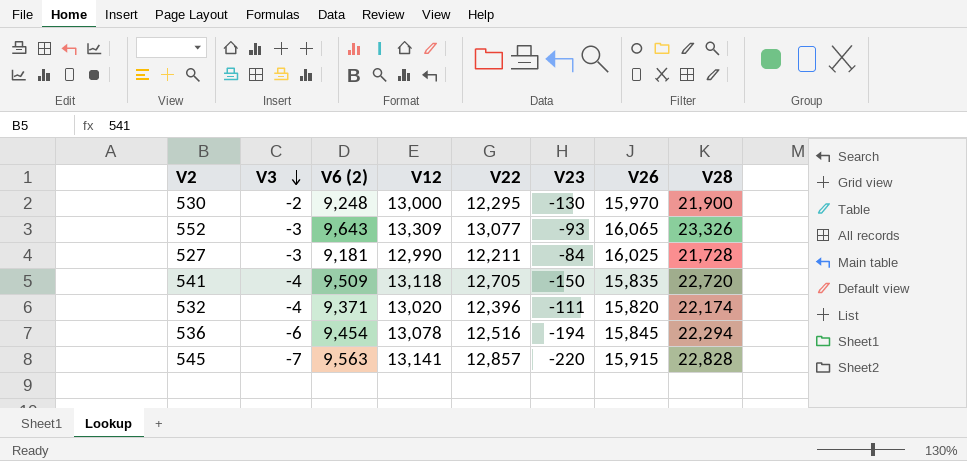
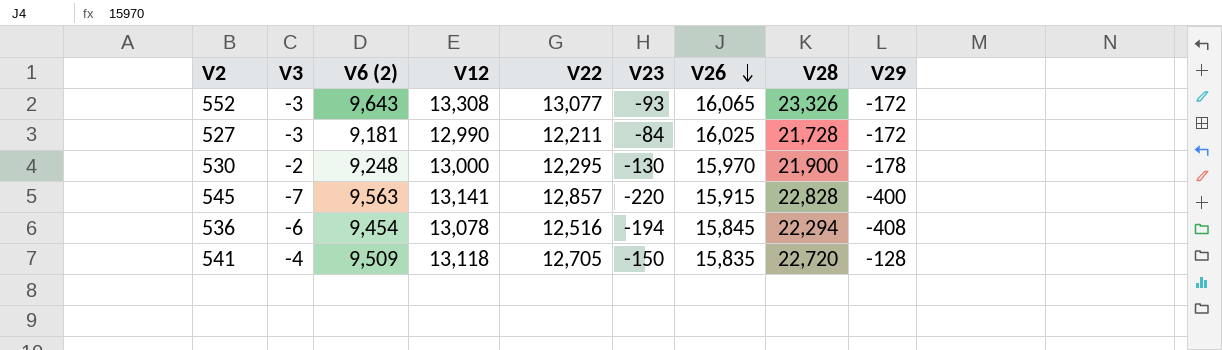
row order: V3 descending -> V26 descending
column V29 | position: none -> 9
row 532: -4 | 9,371 | 13,020 | 12,396 | -111 | 15,820 | 22,174 -> none
552 | V12: 13,309 -> 13,308

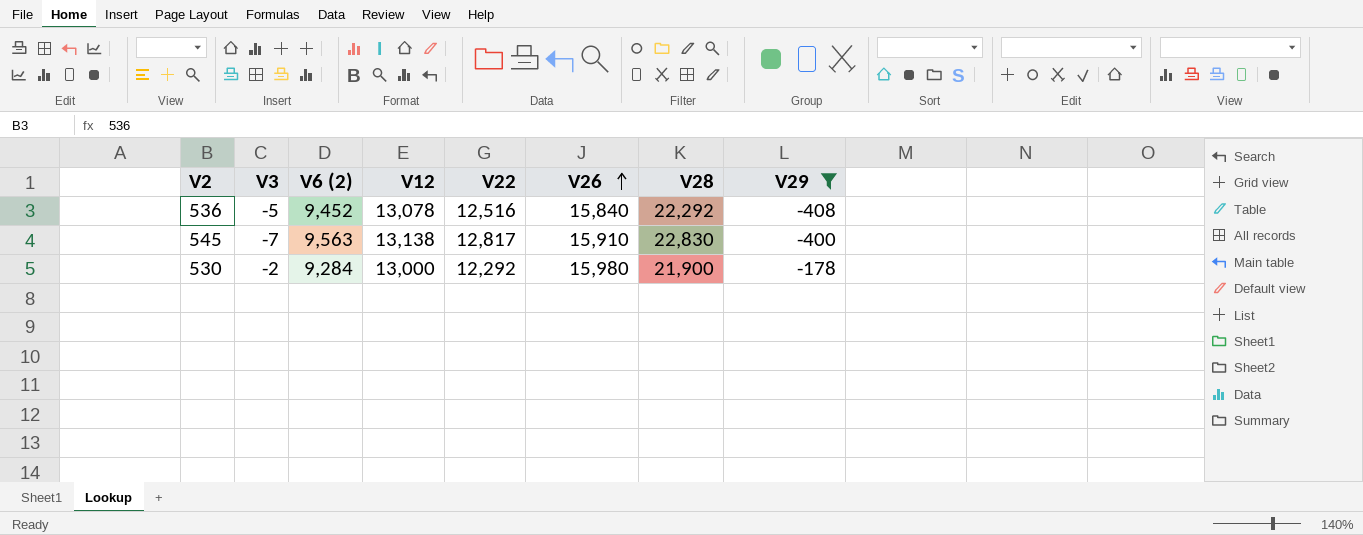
filter: none -> V29 <= -178
row order: V26 descending -> V26 ascending
column V23 | position: 6 -> none
536 | V3: -6 -> -5
536 | V6 (2): 9,454 -> 9,452
536 | V26: 15,845 -> 15,840
536 | V28: 22,294 -> 22,292
545 | V12: 13,141 -> 13,138
545 | V22: 12,857 -> 12,817
545 | V26: 15,915 -> 15,910
545 | V28: 22,828 -> 22,830
530 | V6 (2): 9,248 -> 9,284
530 | V22: 12,295 -> 12,292
530 | V26: 15,970 -> 15,980

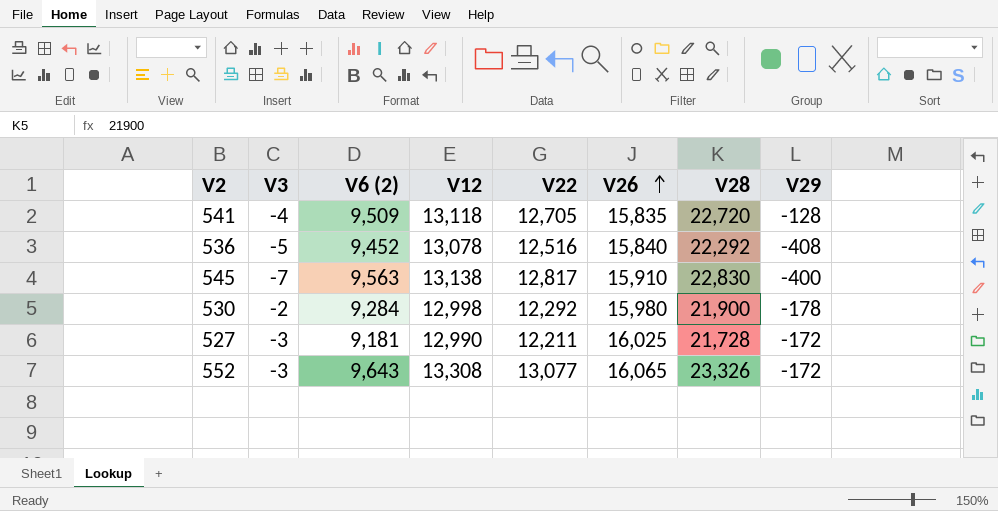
filter: V29 <= -178 -> none
530 | V12: 13,000 -> 12,998

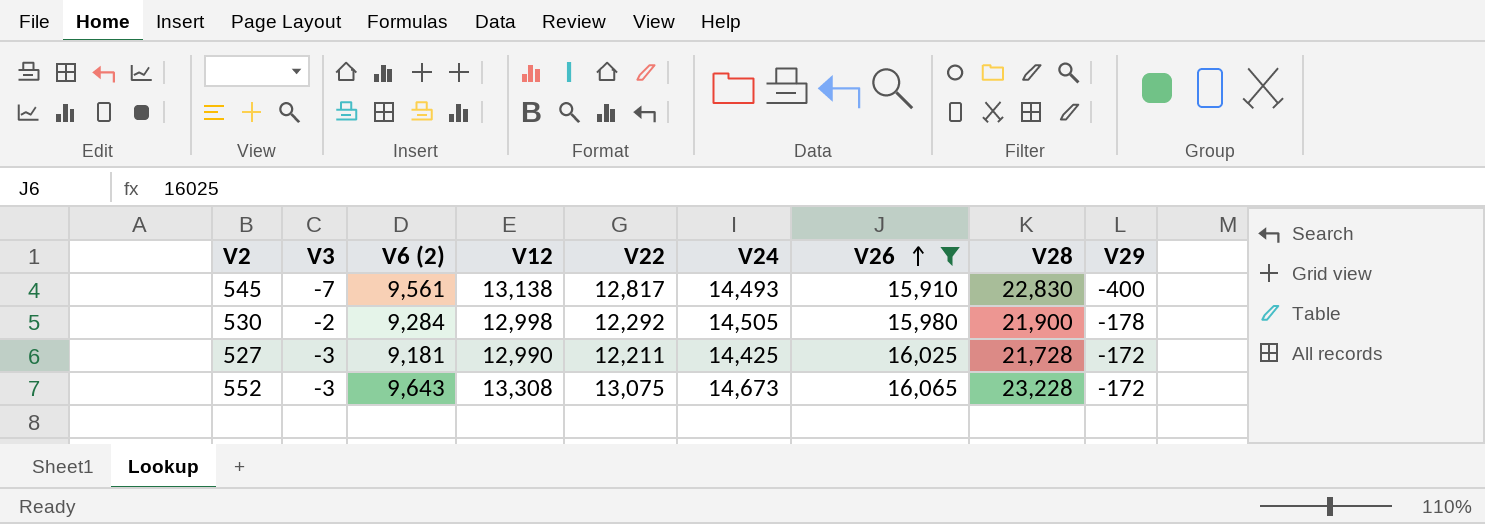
filter: none -> V26 >= 15,910
column V24 | position: none -> 6
545 | V6 (2): 9,563 -> 9,561
552 | V22: 13,077 -> 13,075
552 | V28: 23,326 -> 23,228

